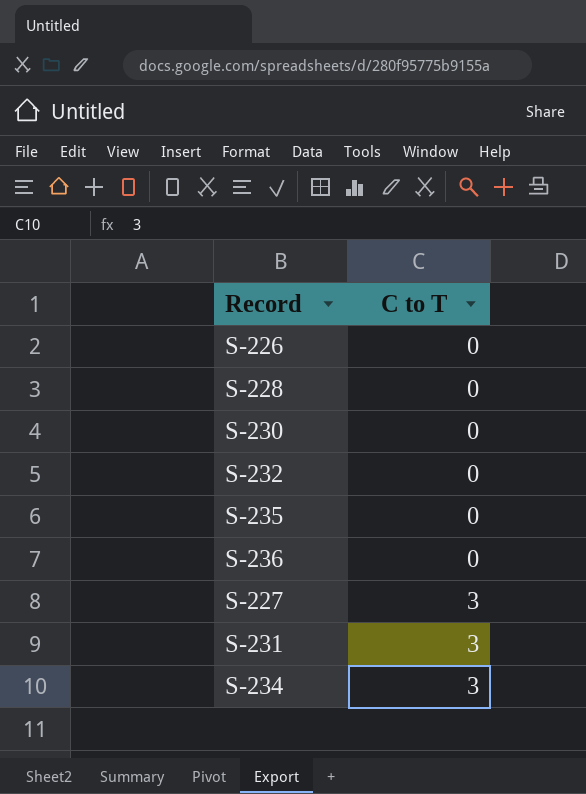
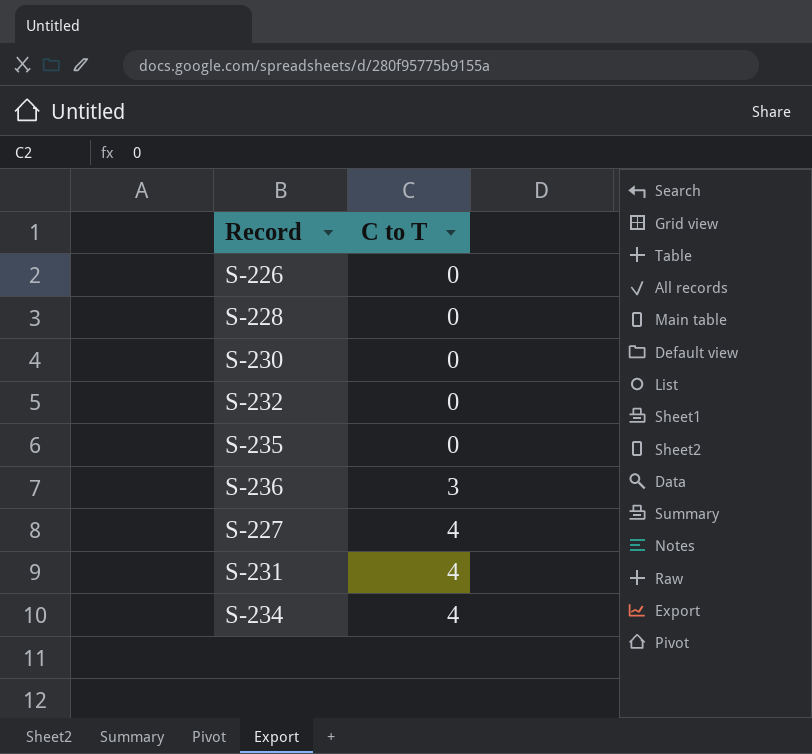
S-236 | C to T: 0 -> 3
S-227 | C to T: 3 -> 4
S-231 | C to T: 3 -> 4
S-234 | C to T: 3 -> 4

